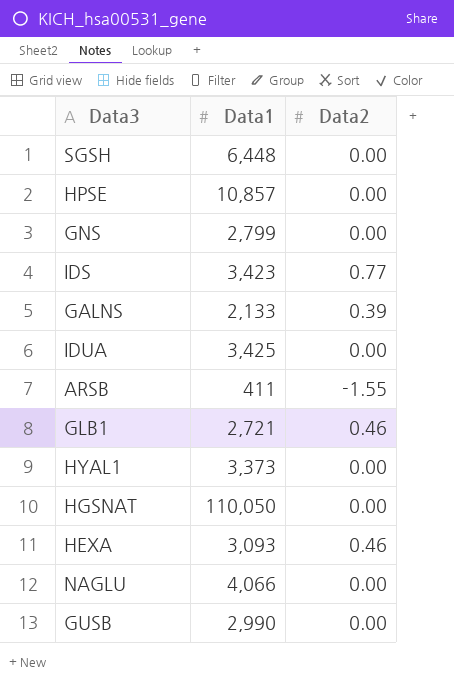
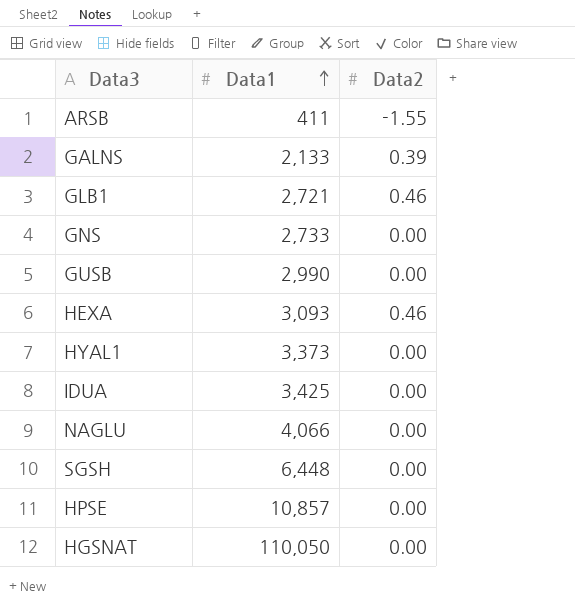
row order: none -> Data1 ascending
row IDS: 3,423 | 0.77 -> none
GNS | Data1: 2,799 -> 2,733

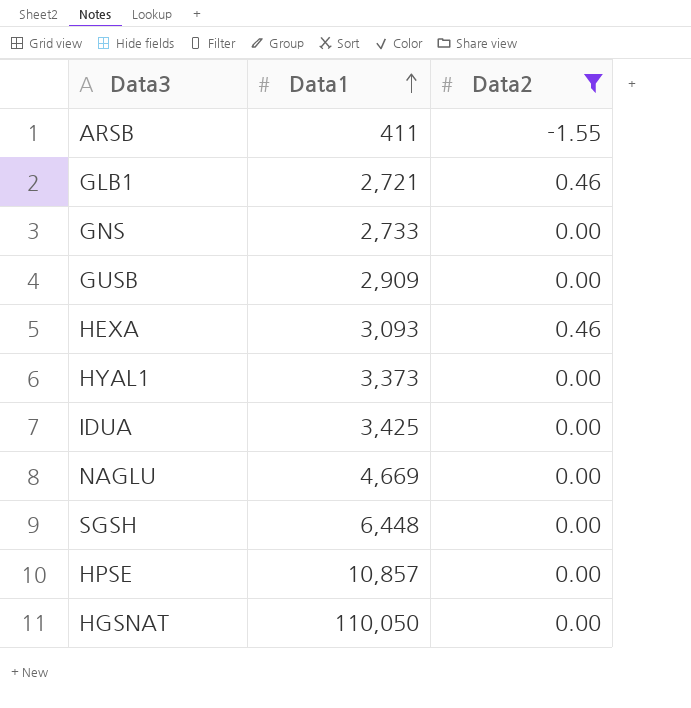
filter: none -> Data2 != 0.39
GUSB | Data1: 2,990 -> 2,909
NAGLU | Data1: 4,066 -> 4,669

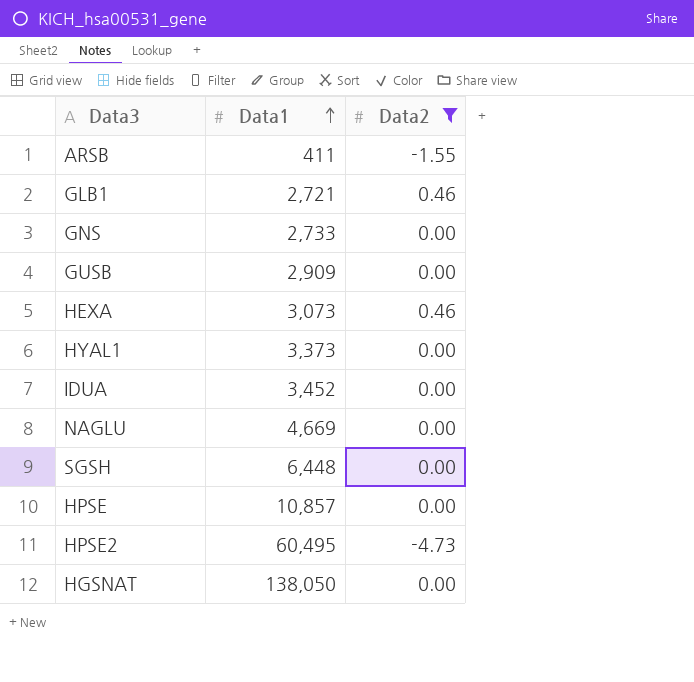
HEXA | Data1: 3,093 -> 3,073
IDUA | Data1: 3,425 -> 3,452
row HPSE2: none -> 60,495 | -4.73
HGSNAT | Data1: 110,050 -> 138,050

